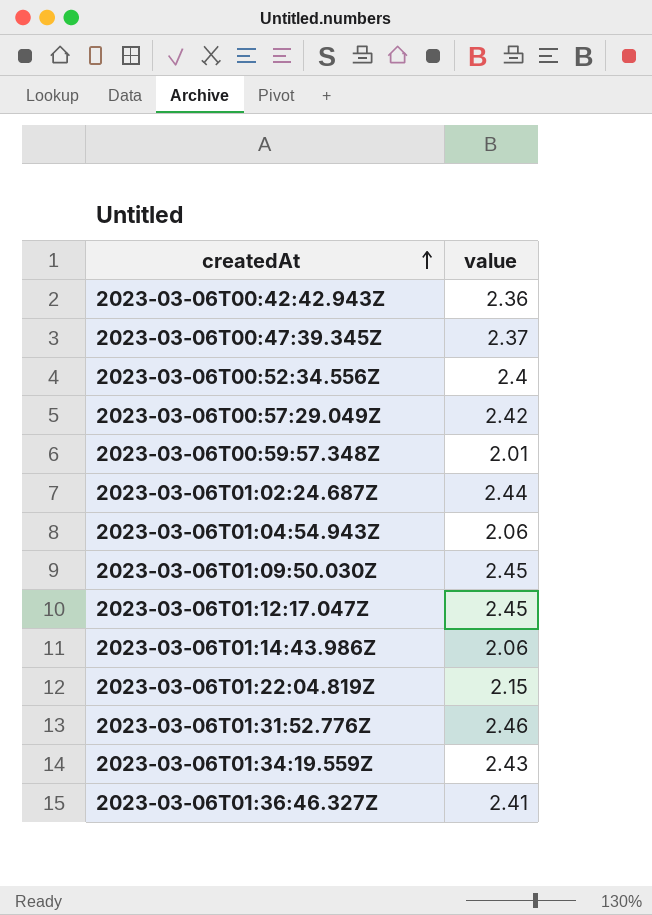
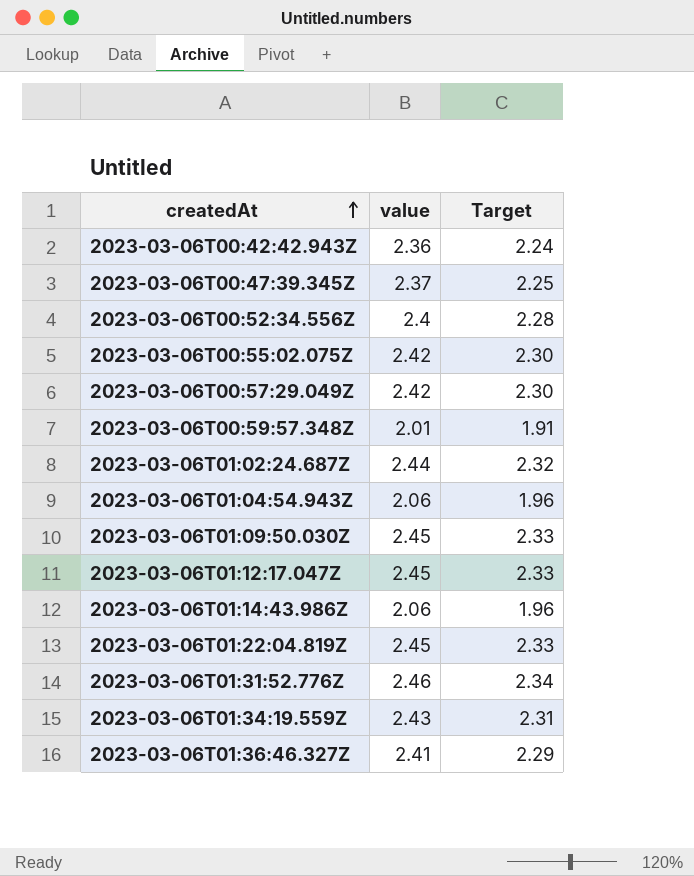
column Target | formula: none -> [value] * 0.95
row 2023-03-06T00:55:02.075Z: none -> 2.42 | 2.30
2023-03-06T01:22:04.819Z | value: 2.15 -> 2.45

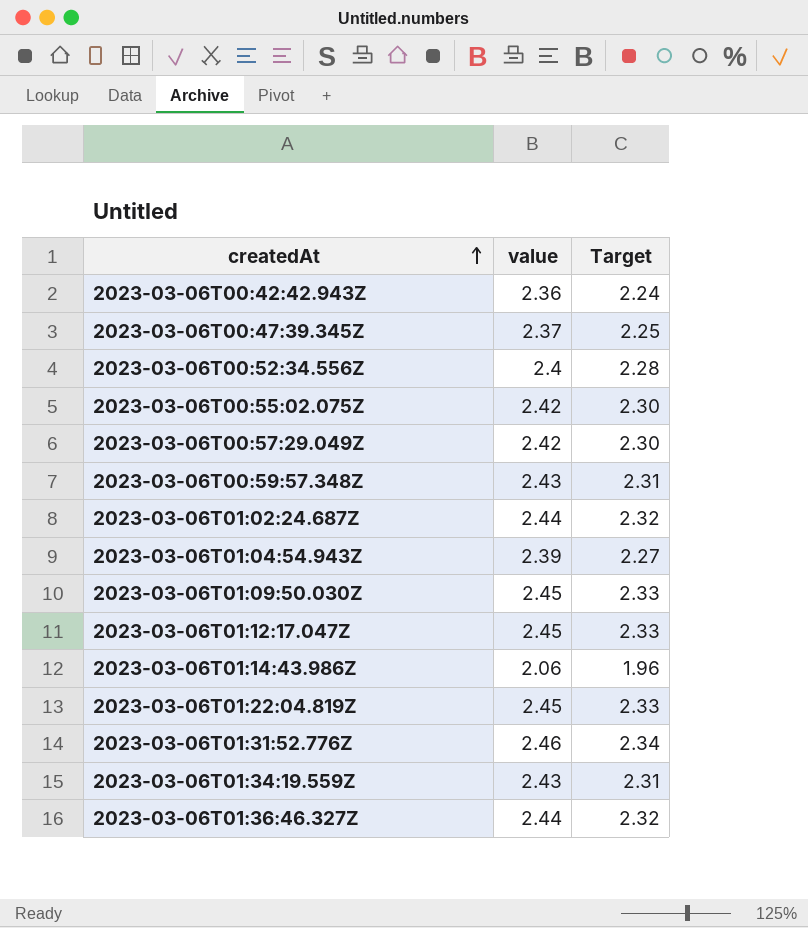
2023-03-06T00:59:57.348Z | value: 2.01 -> 2.43
2023-03-06T00:59:57.348Z | Target: 1.91 -> 2.31
2023-03-06T01:04:54.943Z | value: 2.06 -> 2.39
2023-03-06T01:04:54.943Z | Target: 1.96 -> 2.27
2023-03-06T01:36:46.327Z | value: 2.41 -> 2.44
2023-03-06T01:36:46.327Z | Target: 2.29 -> 2.32

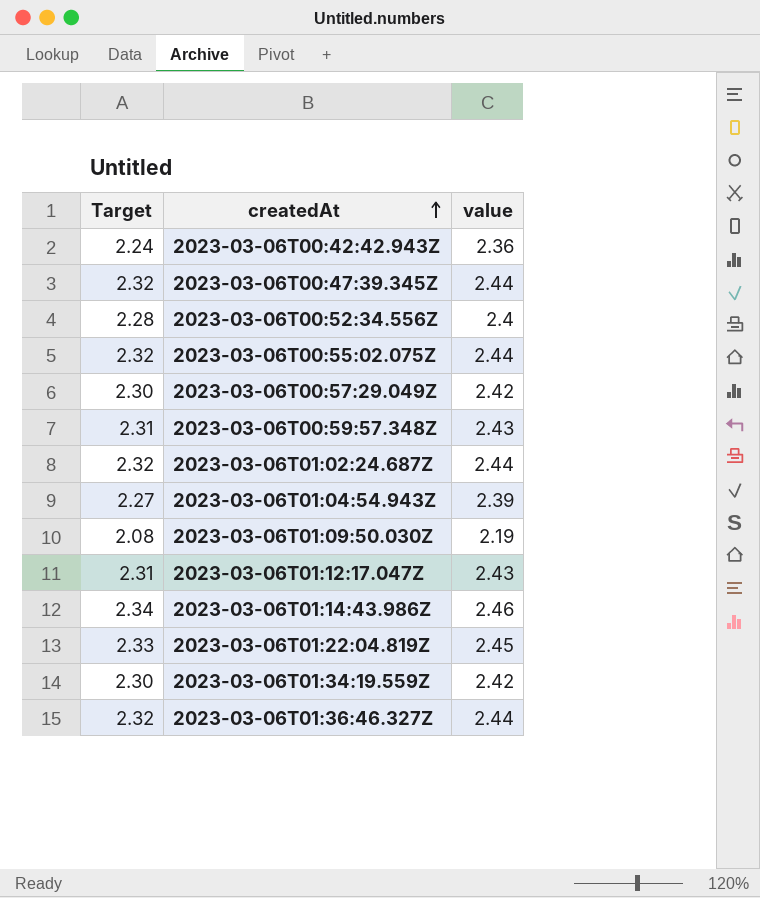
column Target | position: 3 -> 1
row 2023-03-06T01:31:52.776Z: 2.46 | 2.34 -> none
2023-03-06T00:47:39.345Z | Target: 2.25 -> 2.32
2023-03-06T00:47:39.345Z | value: 2.37 -> 2.44
2023-03-06T00:55:02.075Z | Target: 2.30 -> 2.32
2023-03-06T00:55:02.075Z | value: 2.42 -> 2.44
2023-03-06T01:09:50.030Z | Target: 2.33 -> 2.08
2023-03-06T01:09:50.030Z | value: 2.45 -> 2.19
2023-03-06T01:12:17.047Z | Target: 2.33 -> 2.31
2023-03-06T01:12:17.047Z | value: 2.45 -> 2.43
2023-03-06T01:14:43.986Z | Target: 1.96 -> 2.34
2023-03-06T01:14:43.986Z | value: 2.06 -> 2.46
2023-03-06T01:34:19.559Z | Target: 2.31 -> 2.30
2023-03-06T01:34:19.559Z | value: 2.43 -> 2.42

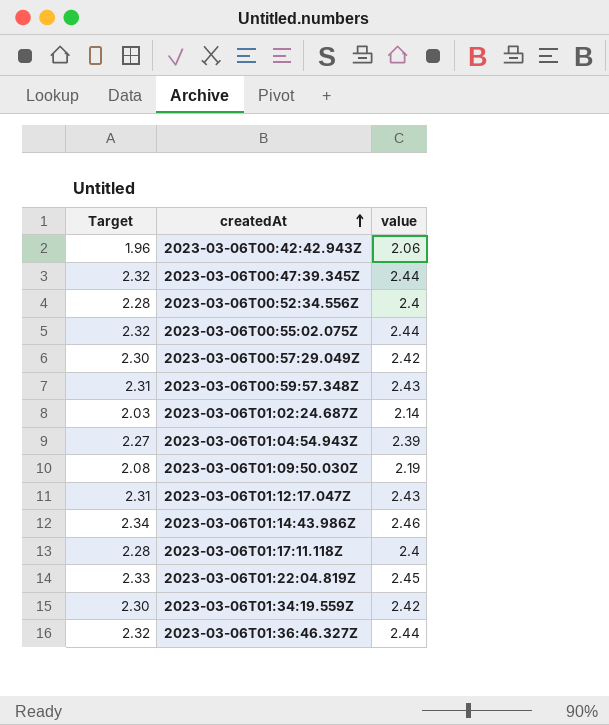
2023-03-06T00:42:42.943Z | Target: 2.24 -> 1.96
2023-03-06T00:42:42.943Z | value: 2.36 -> 2.06
2023-03-06T01:02:24.687Z | Target: 2.32 -> 2.03
2023-03-06T01:02:24.687Z | value: 2.44 -> 2.14
row 2023-03-06T01:17:11.118Z: none -> 2.28 | 2.4

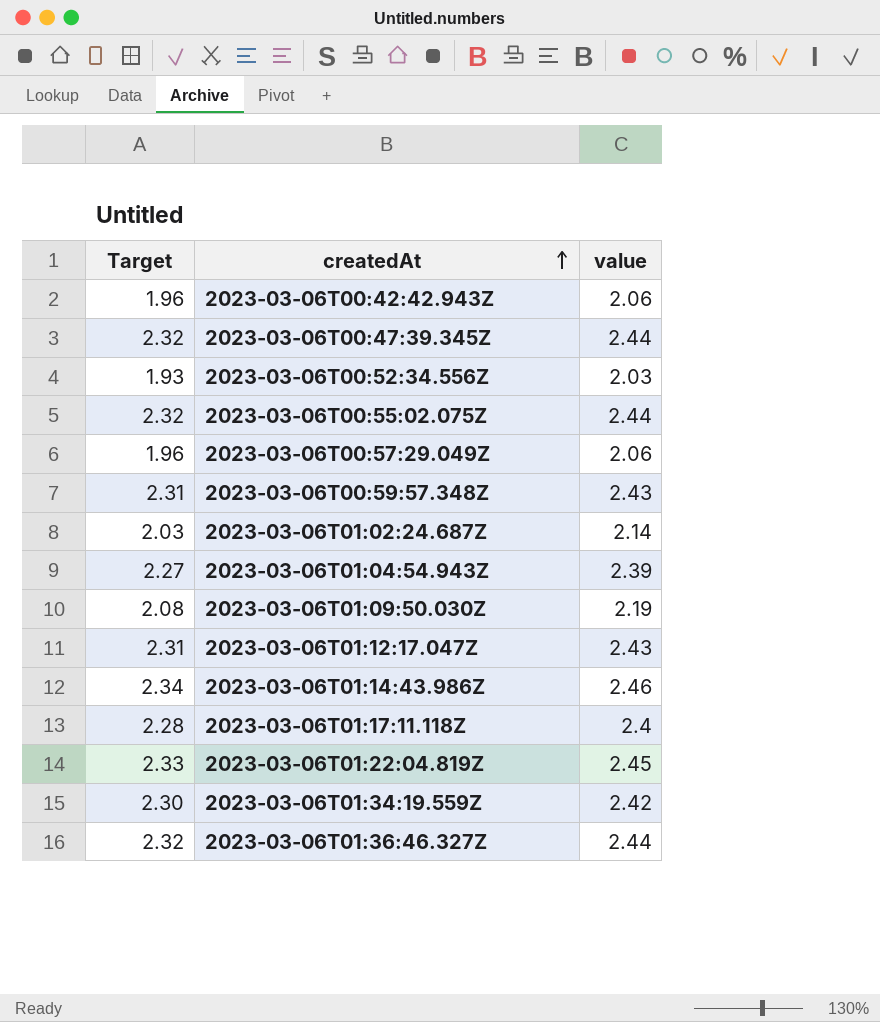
2023-03-06T00:52:34.556Z | Target: 2.28 -> 1.93
2023-03-06T00:52:34.556Z | value: 2.4 -> 2.03
2023-03-06T00:57:29.049Z | Target: 2.30 -> 1.96
2023-03-06T00:57:29.049Z | value: 2.42 -> 2.06

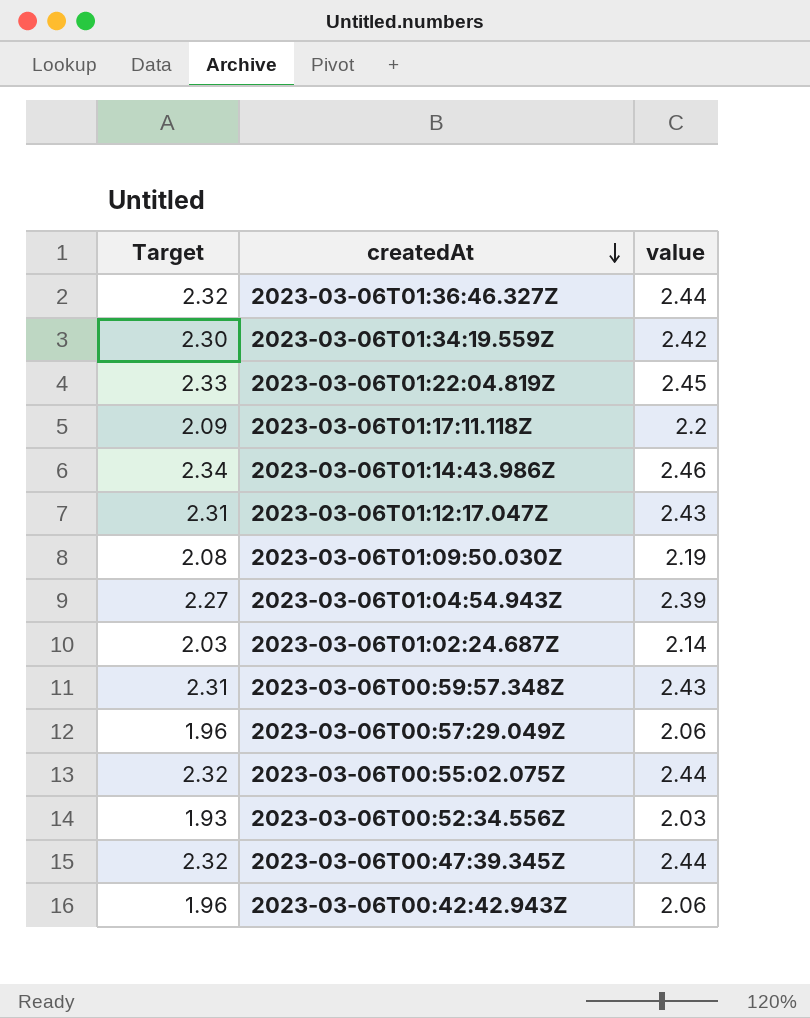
row order: createdAt ascending -> createdAt descending
2023-03-06T01:17:11.118Z | Target: 2.28 -> 2.09
2023-03-06T01:17:11.118Z | value: 2.4 -> 2.2

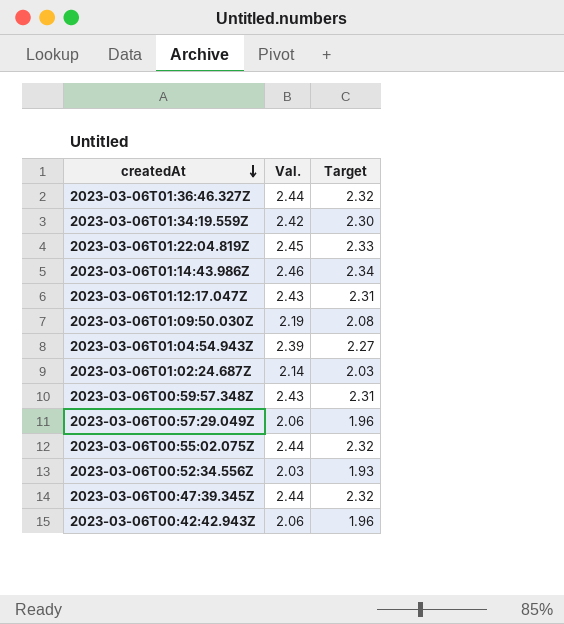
column name: value -> Val.
column Target | position: 1 -> 3
row 2023-03-06T01:17:11.118Z: 2.09 | 2.2 -> none

